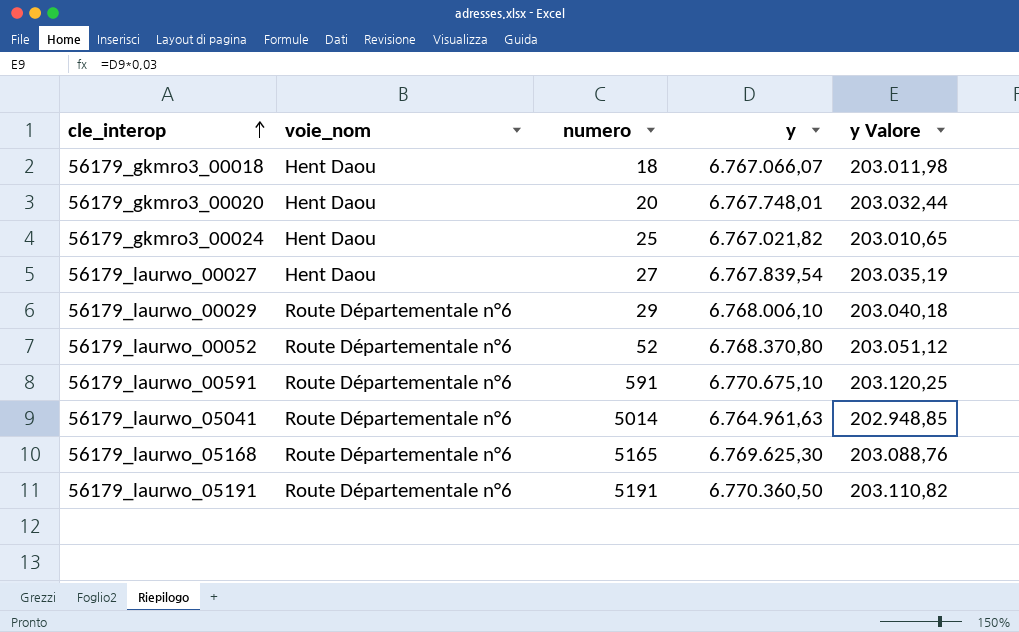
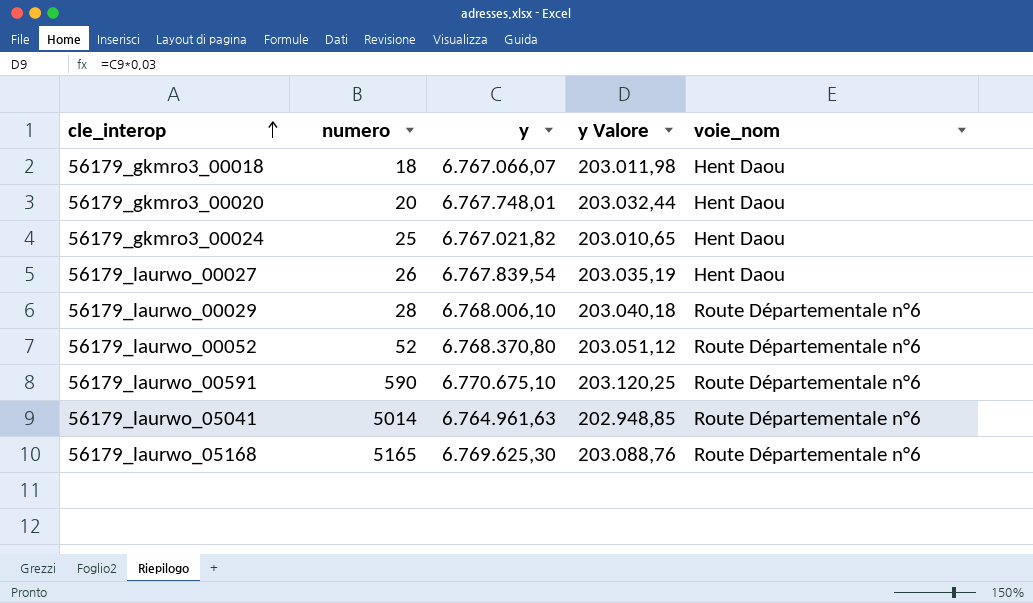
column voie_nom | position: 2 -> 5
row 56179_laurwo_05191: Route Départementale n°6 | 5191 | 6.770.360,50 | 203.110,82 -> none
56179_laurwo_00027 | numero: 27 -> 26
56179_laurwo_00029 | numero: 29 -> 28
56179_laurwo_00591 | numero: 591 -> 590

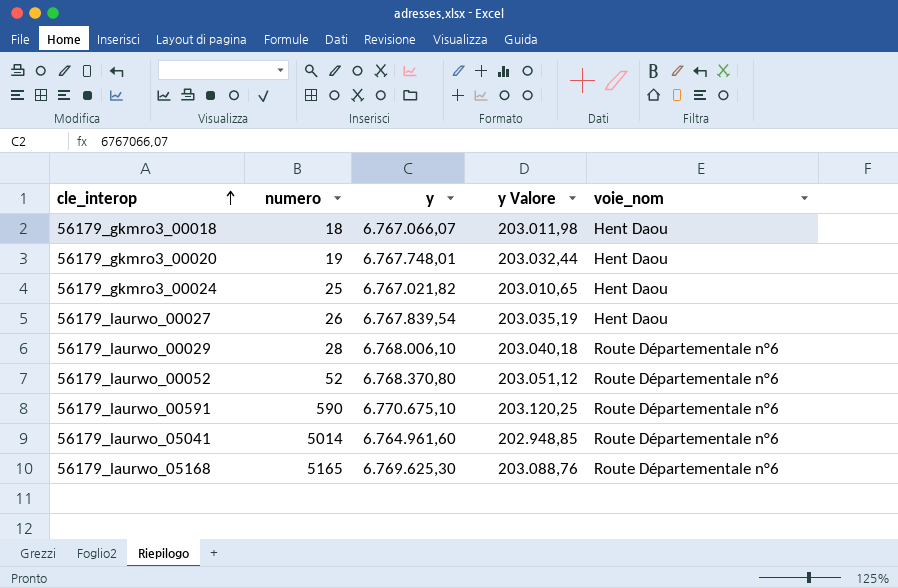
56179_gkmro3_00020 | numero: 20 -> 19
56179_laurwo_05041 | y: 6.764.961,63 -> 6.764.961,60

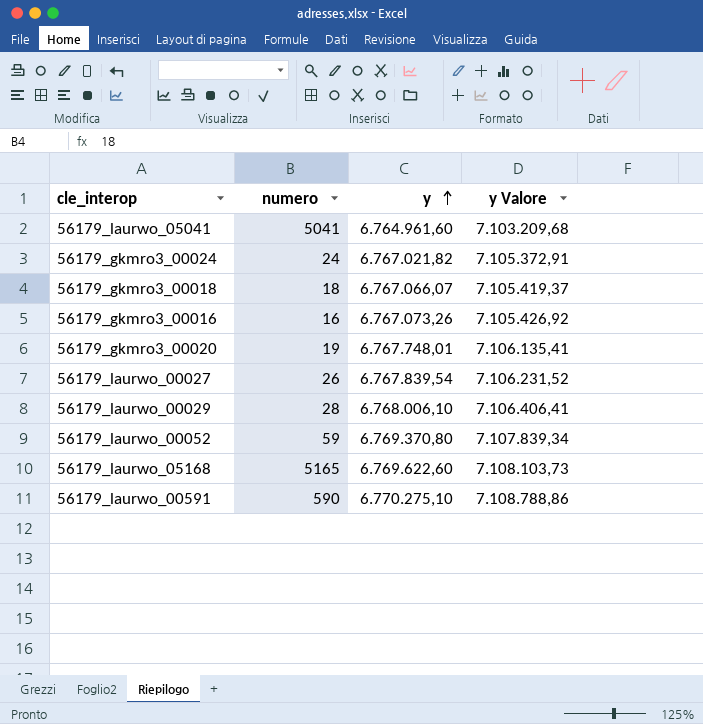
row order: cle_interop ascending -> y ascending
column voie_nom | position: 5 -> none
column y Valore | formula: [y] * 0,03 -> [y] * 1,05
56179_laurwo_05041 | numero: 5014 -> 5041
56179_gkmro3_00024 | numero: 25 -> 24
row 56179_gkmro3_00016: none -> 16 | 6.767.073,26 | 7.105.426,92
56179_laurwo_00052 | numero: 52 -> 59
56179_laurwo_00052 | y: 6.768.370,80 -> 6.769.370,80
56179_laurwo_05168 | y: 6.769.625,30 -> 6.769.622,60
56179_laurwo_00591 | y: 6.770.675,10 -> 6.770.275,10

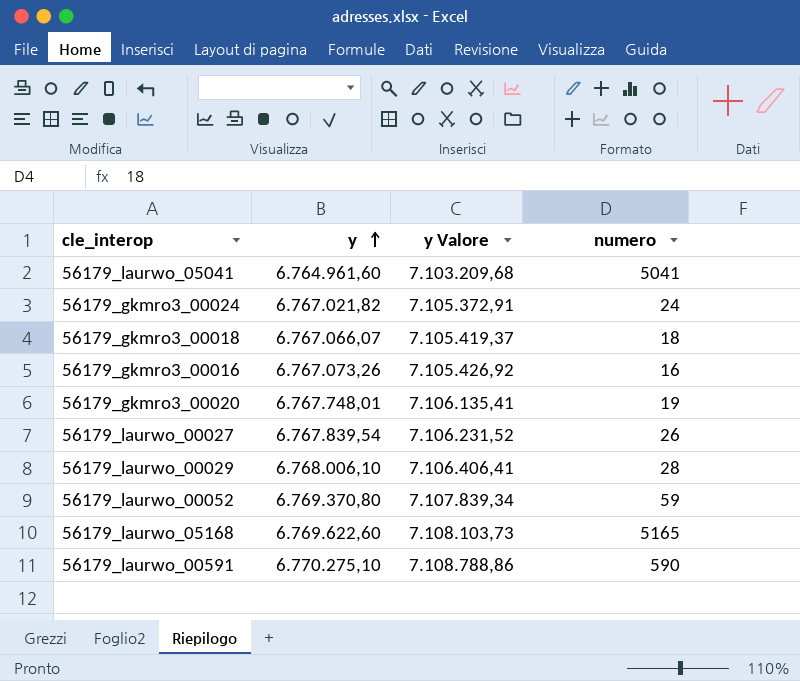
column numero | position: 2 -> 4

